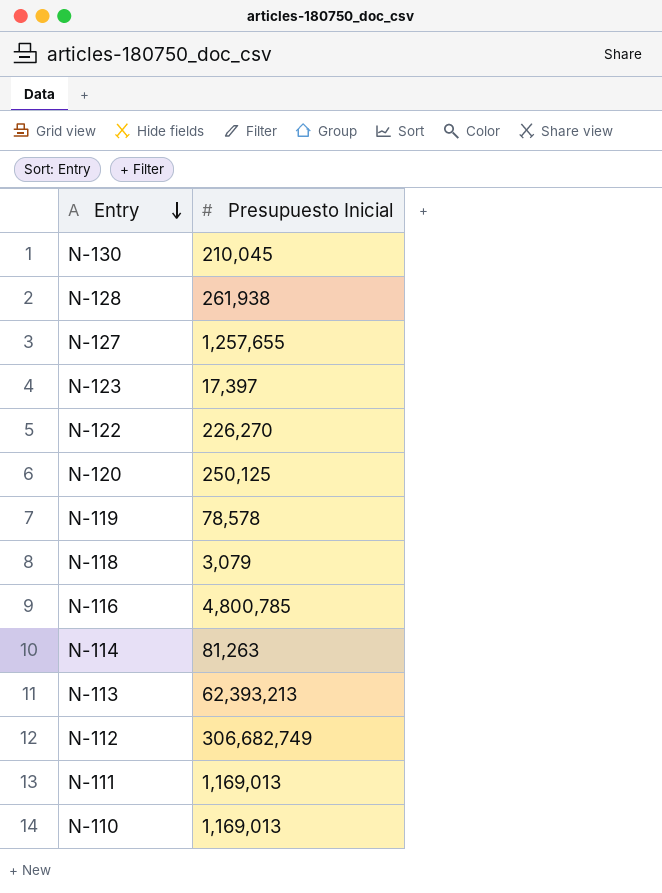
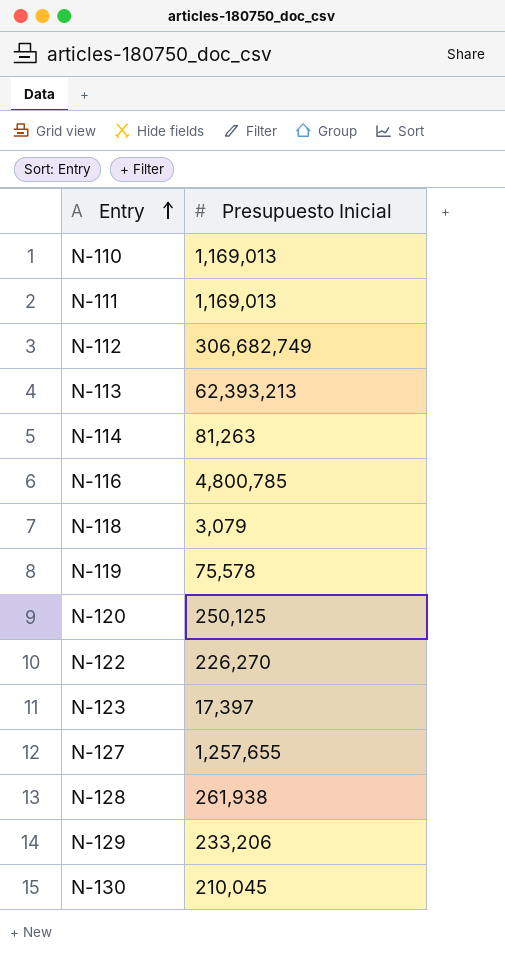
row order: Entry descending -> Entry ascending
N-119 | Presupuesto Inicial: 78,578 -> 75,578
row N-129: none -> 233,206

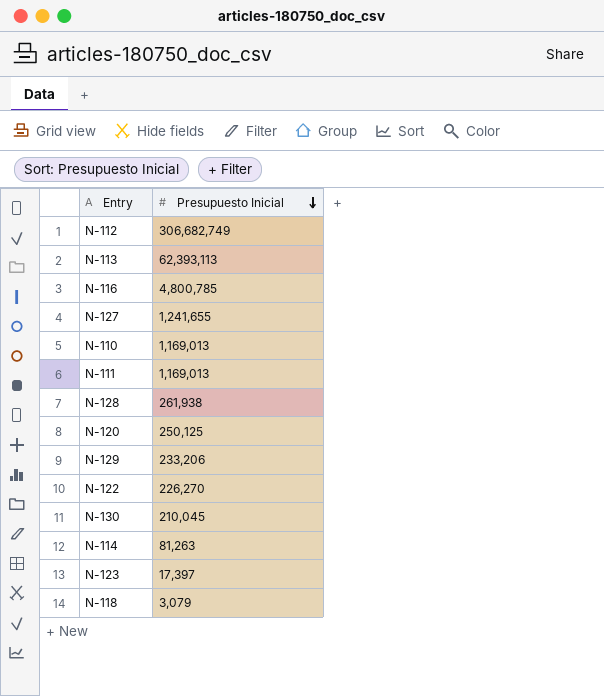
row order: Entry ascending -> Presupuesto Inicial descending
row N-119: 75,578 -> none
N-113 | Presupuesto Inicial: 62,393,213 -> 62,393,113
N-127 | Presupuesto Inicial: 1,257,655 -> 1,241,655

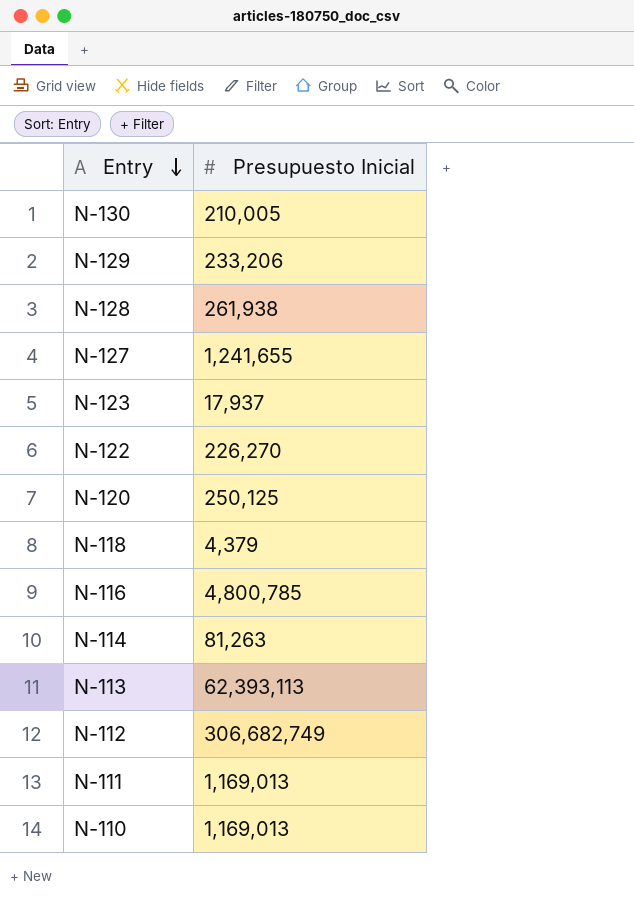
row order: Presupuesto Inicial descending -> Entry descending
N-130 | Presupuesto Inicial: 210,045 -> 210,005
N-123 | Presupuesto Inicial: 17,397 -> 17,937
N-118 | Presupuesto Inicial: 3,079 -> 4,379

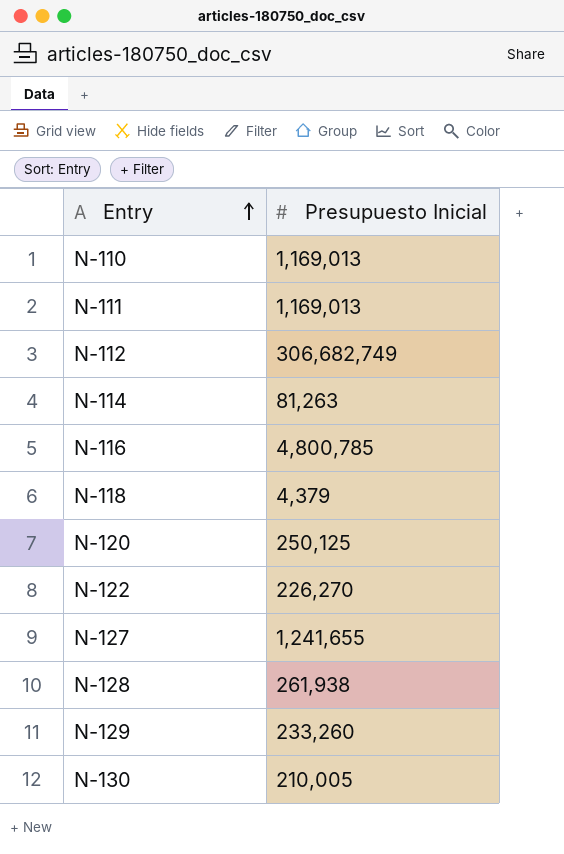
row order: Entry descending -> Entry ascending
row N-123: 17,937 -> none
row N-113: 62,393,113 -> none
N-129 | Presupuesto Inicial: 233,206 -> 233,260

